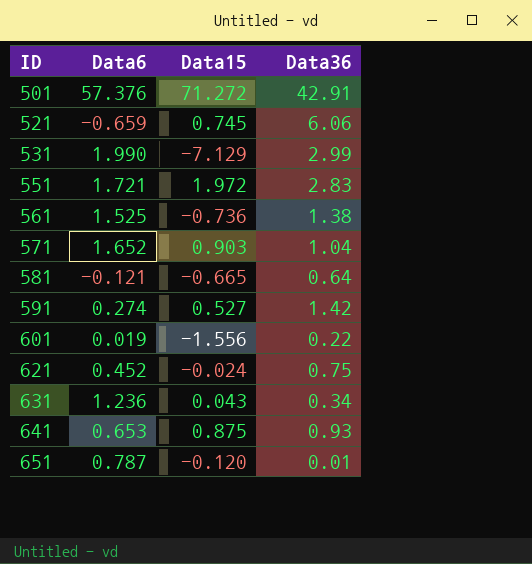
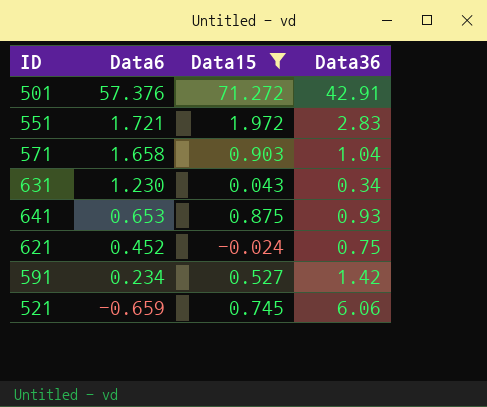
filter: none -> Data15 >= -0.024
row order: ID ascending -> Data6 descending
571 | Data6: 1.652 -> 1.658
631 | Data6: 1.236 -> 1.230
591 | Data6: 0.274 -> 0.234

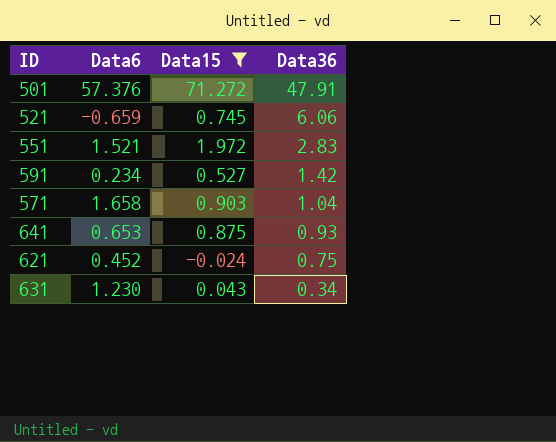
row order: Data6 descending -> Data36 descending
501 | Data36: 42.91 -> 47.91
551 | Data6: 1.721 -> 1.521

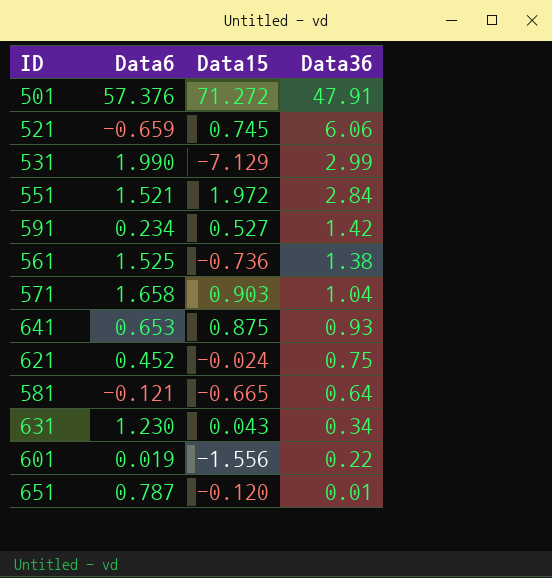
filter: Data15 >= -0.024 -> none
551 | Data36: 2.83 -> 2.84

